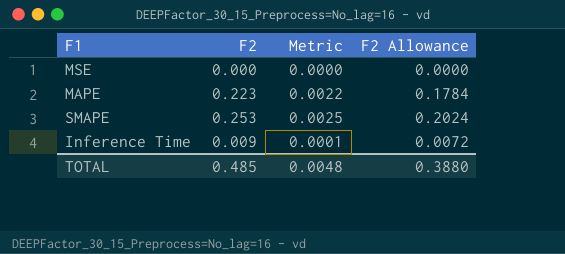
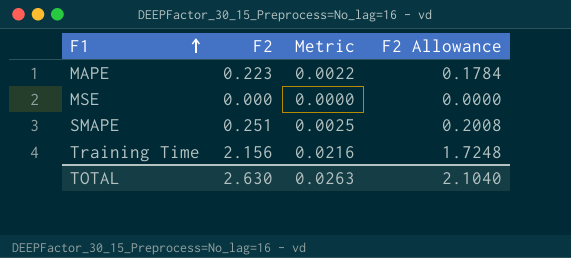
row order: none -> F1 ascending
row Inference Time: 0.009 | 0.0001 | 0.0072 -> none
SMAPE | F2: 0.253 -> 0.251
SMAPE | F2 Allowance: 0.2024 -> 0.2008
row Training Time: none -> 2.156 | 0.0216 | 1.7248
TOTAL | F2: 0.485 -> 2.630
TOTAL | Metric: 0.0048 -> 0.0263
TOTAL | F2 Allowance: 0.3880 -> 2.1040

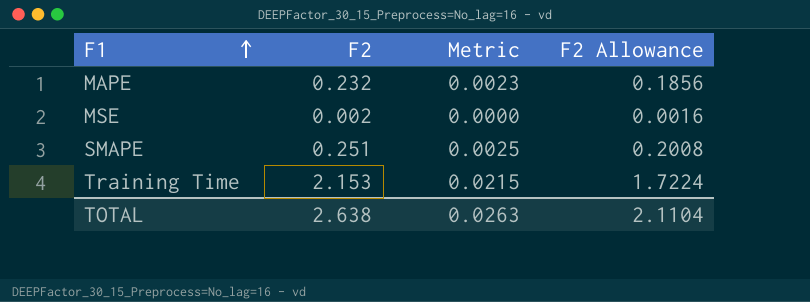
MAPE | F2: 0.223 -> 0.232
MAPE | Metric: 0.0022 -> 0.0023
MAPE | F2 Allowance: 0.1784 -> 0.1856
MSE | F2: 0.000 -> 0.002
MSE | F2 Allowance: 0.0000 -> 0.0016
Training Time | F2: 2.156 -> 2.153
Training Time | Metric: 0.0216 -> 0.0215
Training Time | F2 Allowance: 1.7248 -> 1.7224
TOTAL | F2: 2.630 -> 2.638
TOTAL | F2 Allowance: 2.1040 -> 2.1104

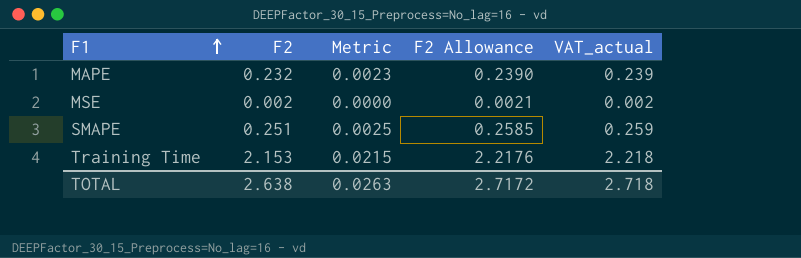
column F2 Allowance | formula: [F2] * 0.8 -> [F2] * 1.03
column VAT_actual | formula: none -> [F2] * 1.03
TOTAL | F2 Allowance: 2.1104 -> 2.7172

